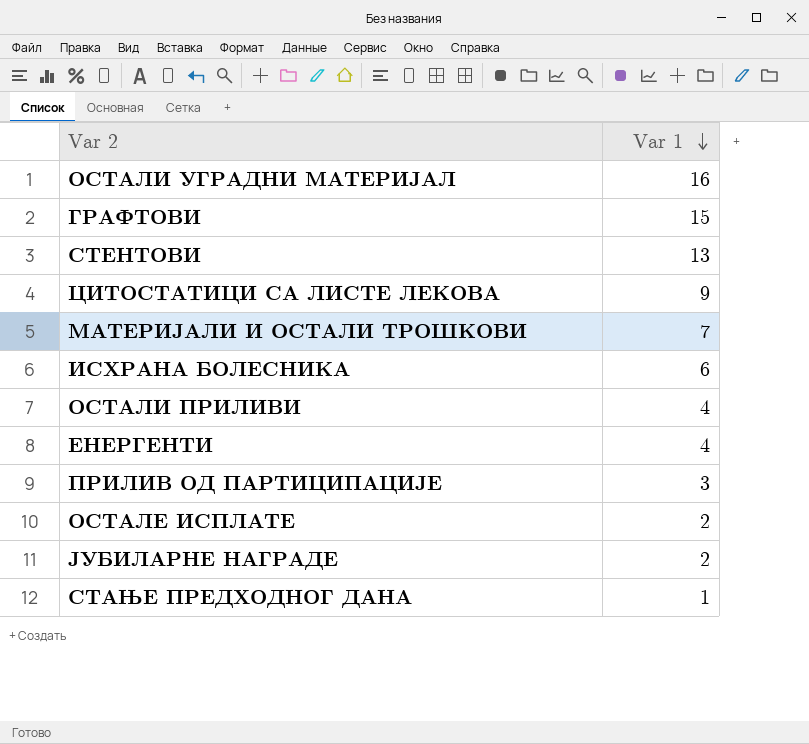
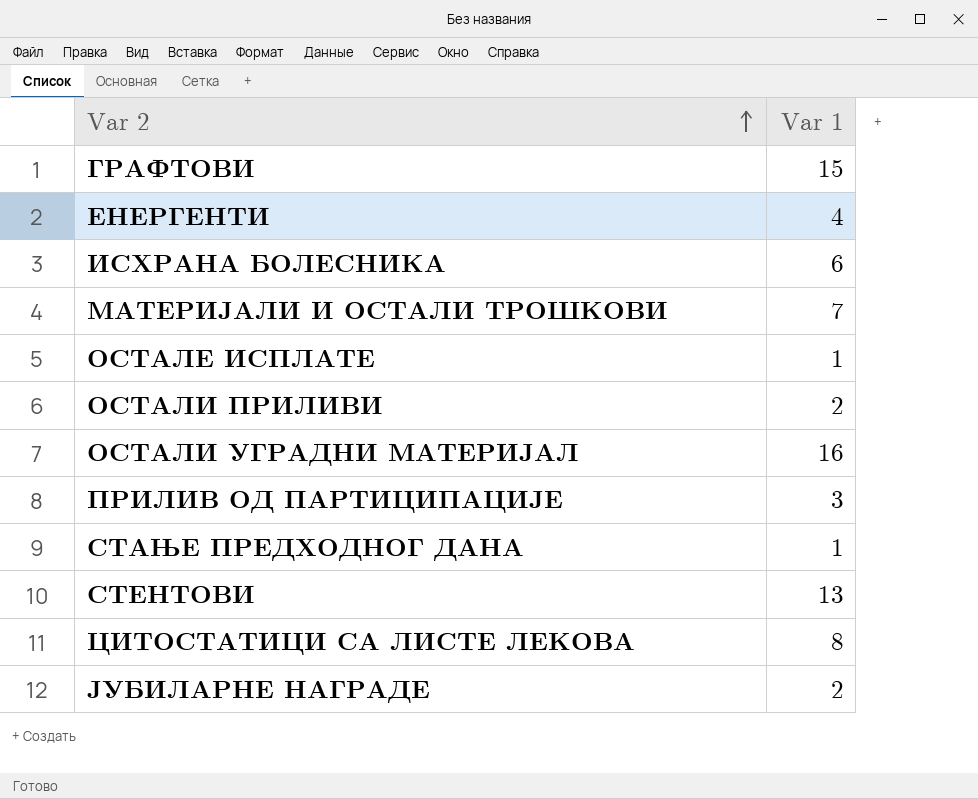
row order: Var 1 descending -> Var 2 ascending
ОСТАЛЕ ИСПЛАТЕ | Var 1: 2 -> 1
ОСТАЛИ ПРИЛИВИ | Var 1: 4 -> 2
ЦИТОСТАТИЦИ СА ЛИСТЕ ЛЕКОВА | Var 1: 9 -> 8

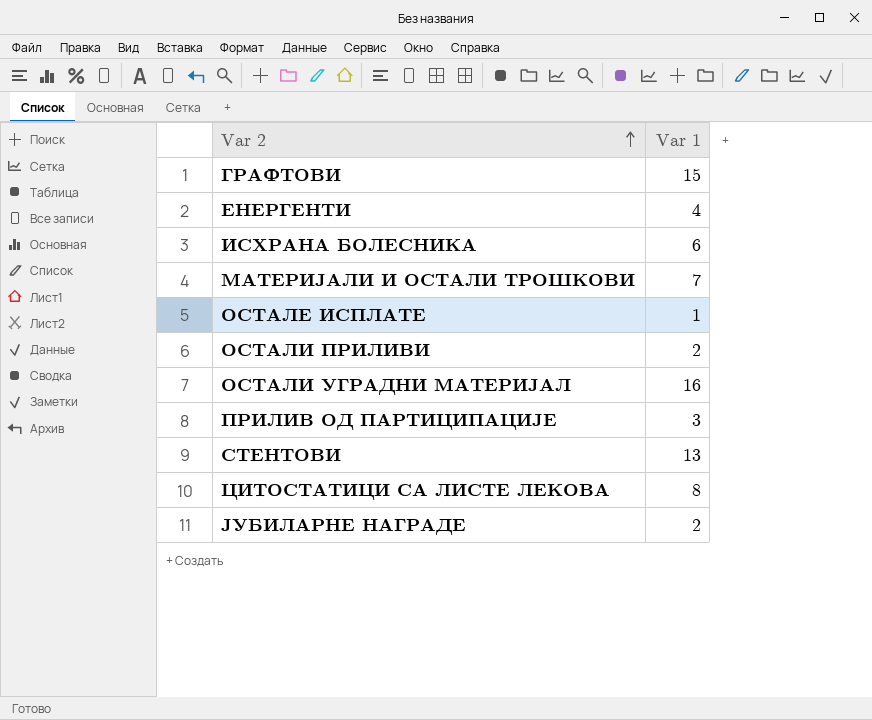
row СТАЊЕ ПРЕДХОДНОГ ДАНА: 1 -> none

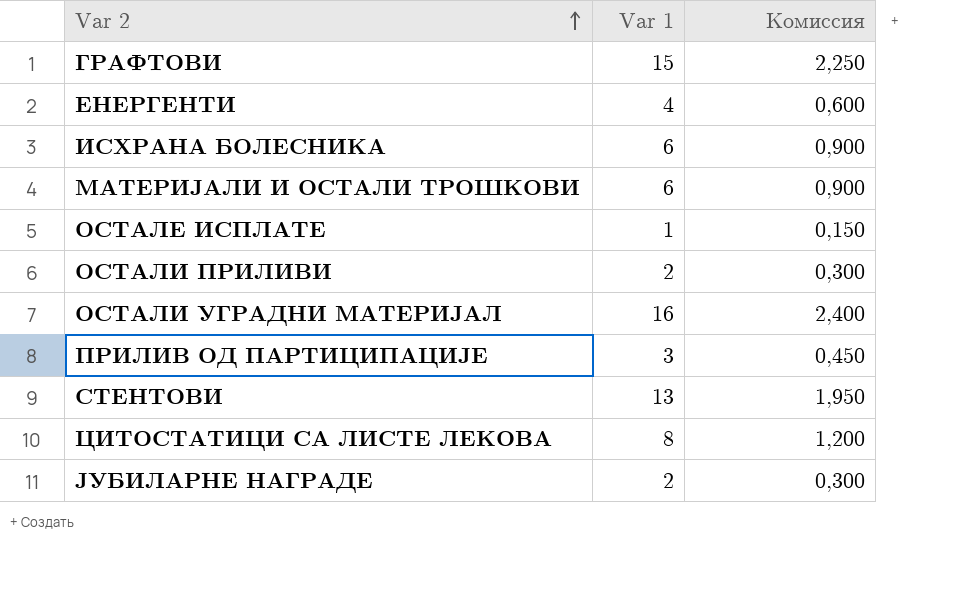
column Комиссия | formula: none -> [Var 1] * 0,15
МАТЕРИЈАЛИ И ОСТАЛИ ТРОШКОВИ | Var 1: 7 -> 6

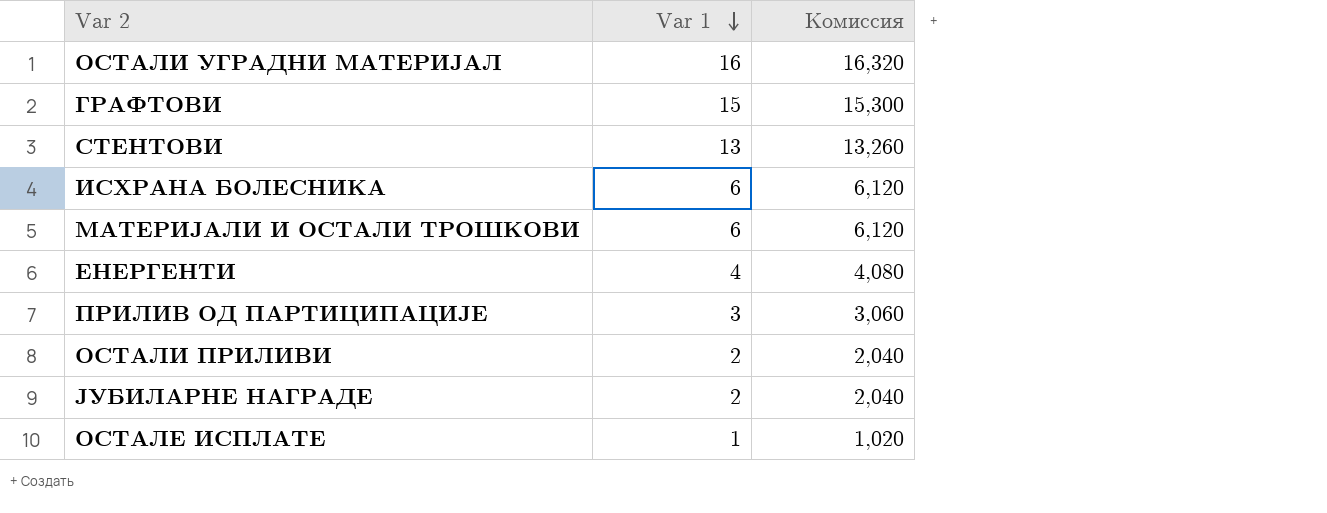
row order: Var 2 ascending -> Var 1 descending
column Комиссия | formula: [Var 1] * 0,15 -> [Var 1] * 1,02
row ЦИТОСТАТИЦИ СА ЛИСТЕ ЛЕКОВА: 8 | 1,200 -> none

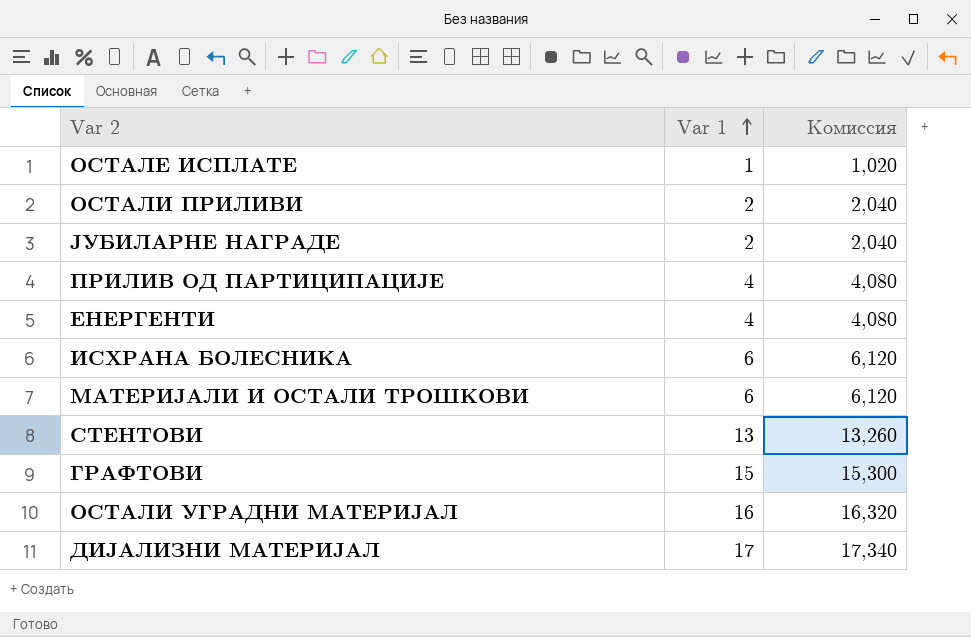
row order: Var 1 descending -> Var 1 ascending
ПРИЛИВ ОД ПАРТИЦИПАЦИЈЕ | Var 1: 3 -> 4
ПРИЛИВ ОД ПАРТИЦИПАЦИЈЕ | Комиссия: 3,060 -> 4,080
row ДИЈАЛИЗНИ МАТЕРИЈАЛ: none -> 17 | 17,340

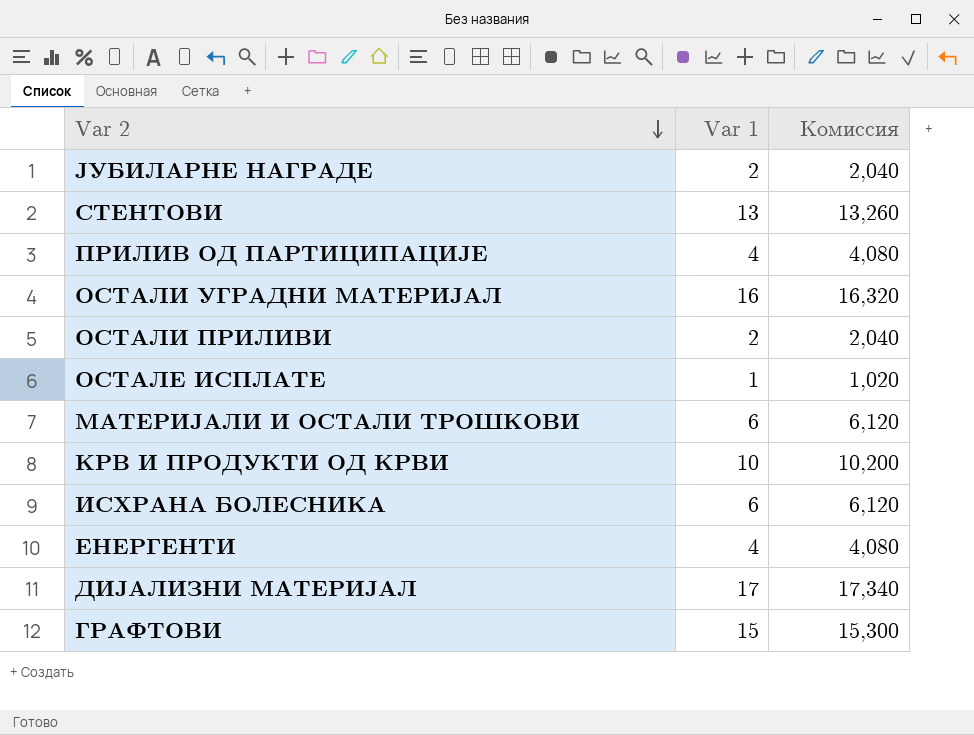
row order: Var 1 ascending -> Var 2 descending
row КРВ И ПРОДУКТИ ОД КРВИ: none -> 10 | 10,200

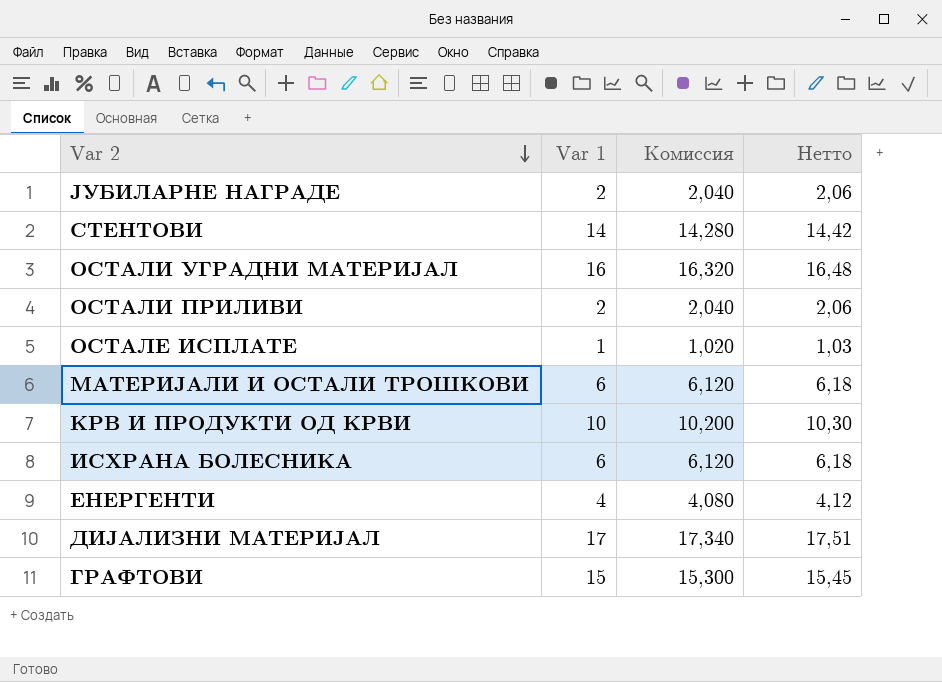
column Нетто | formula: none -> [Var 1] * 1,03
row ПРИЛИВ ОД ПАРТИЦИПАЦИЈЕ: 4 | 4,080 -> none
СТЕНТОВИ | Var 1: 13 -> 14
СТЕНТОВИ | Комиссия: 13,260 -> 14,280

